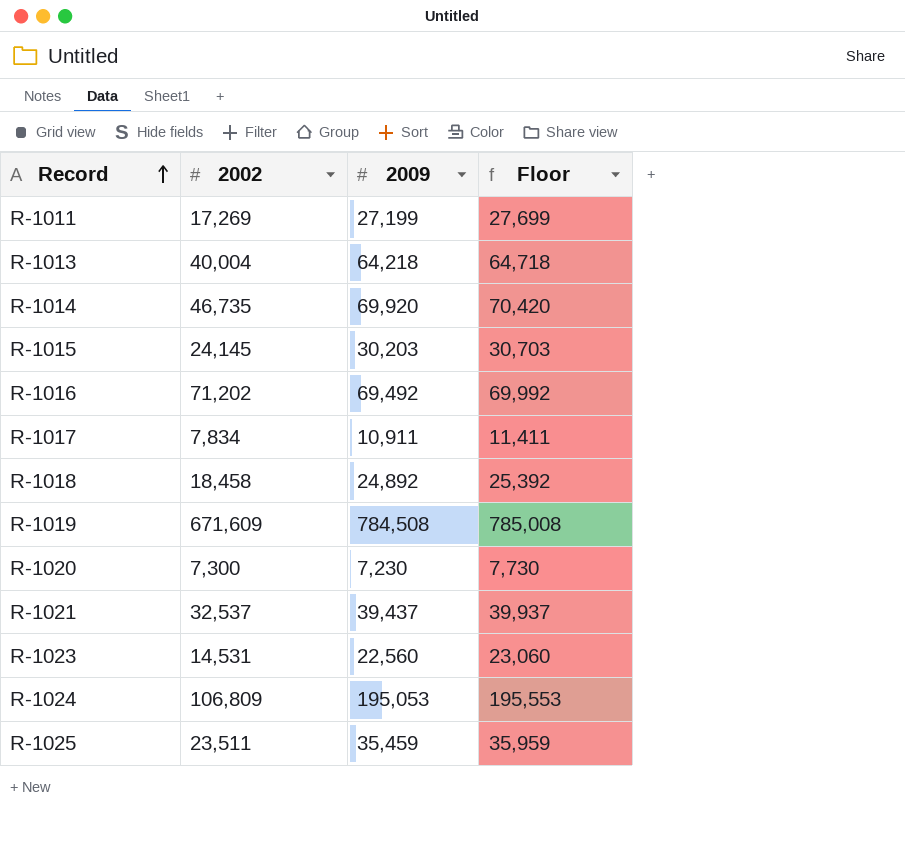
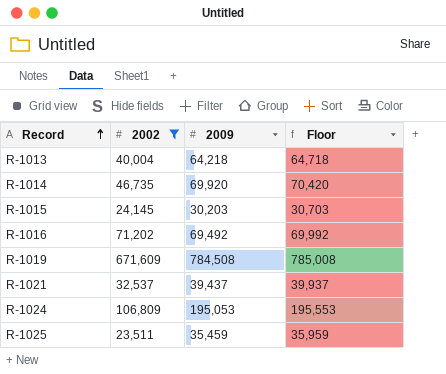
filter: none -> 2002 >= 23,511

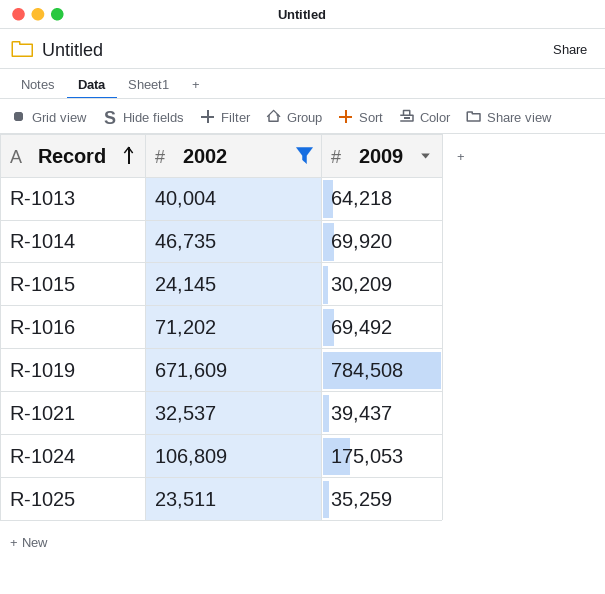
column Floor | formula: [2009] + 500 -> none
R-1015 | 2009: 30,203 -> 30,209
R-1024 | 2009: 195,053 -> 175,053
R-1025 | 2009: 35,459 -> 35,259

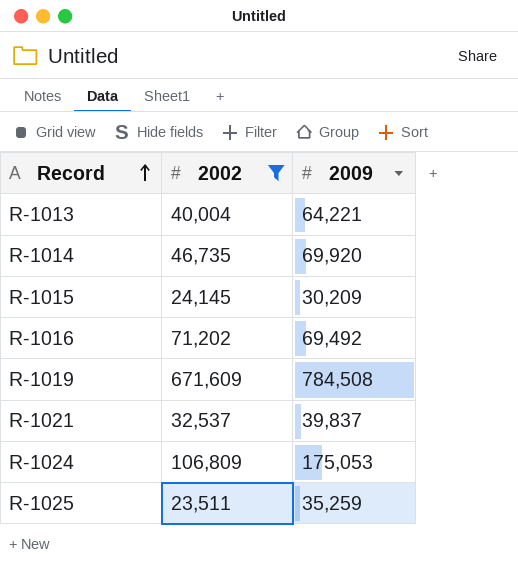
R-1013 | 2009: 64,218 -> 64,221
R-1021 | 2009: 39,437 -> 39,837

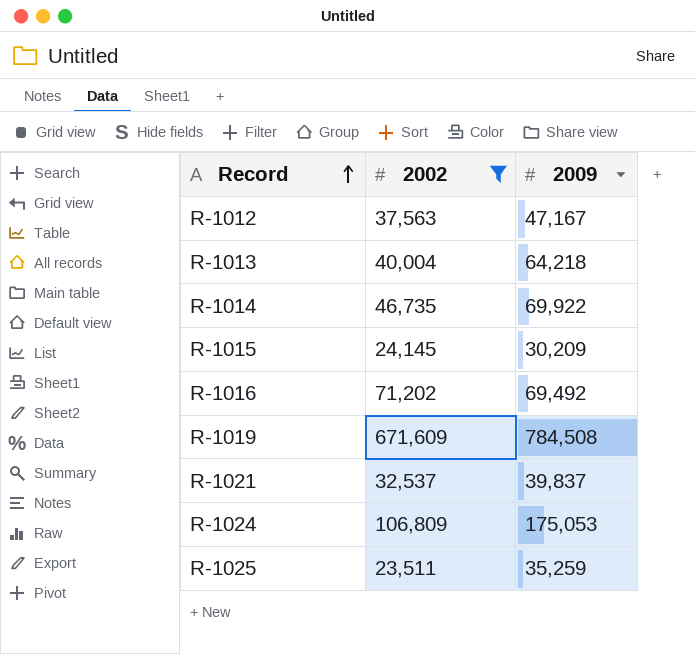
row R-1012: none -> 37,563 | 47,167
R-1013 | 2009: 64,221 -> 64,218
R-1014 | 2009: 69,920 -> 69,922

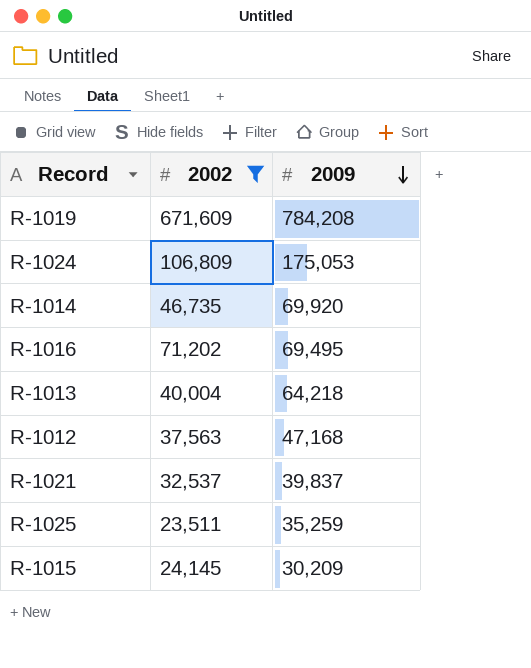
row order: Record ascending -> 2009 descending
R-1019 | 2009: 784,508 -> 784,208
R-1014 | 2009: 69,922 -> 69,920
R-1016 | 2009: 69,492 -> 69,495
R-1012 | 2009: 47,167 -> 47,168

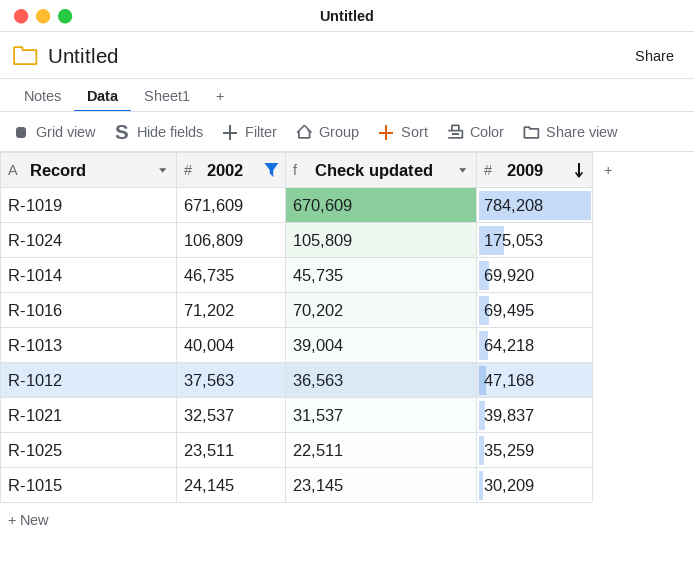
column Check updated | formula: none -> [2002] - 1000

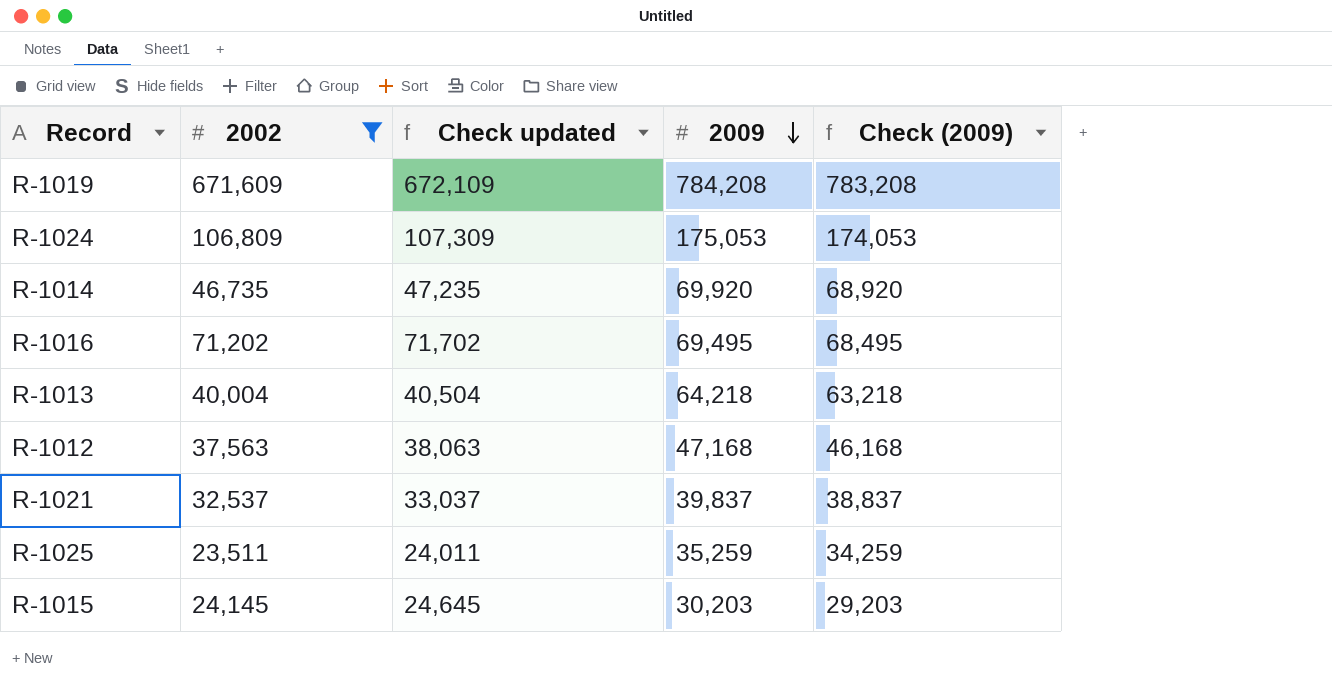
column Check updated | formula: [2002] - 1000 -> [2002] + 500
column Check (2009) | formula: none -> [2009] - 1000
R-1015 | 2009: 30,209 -> 30,203

